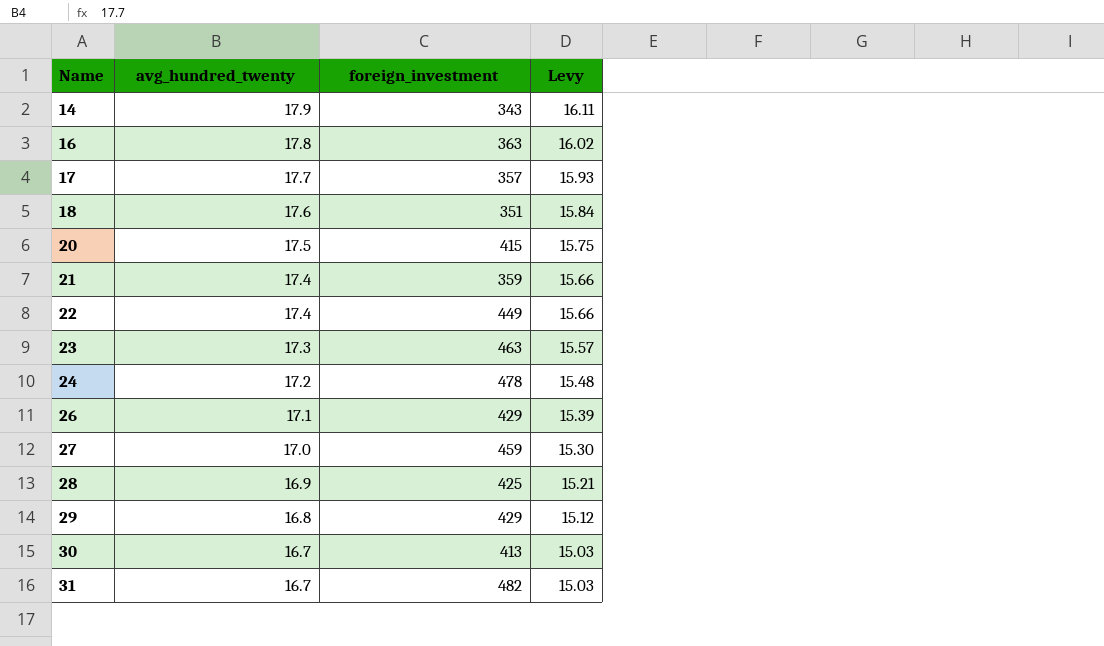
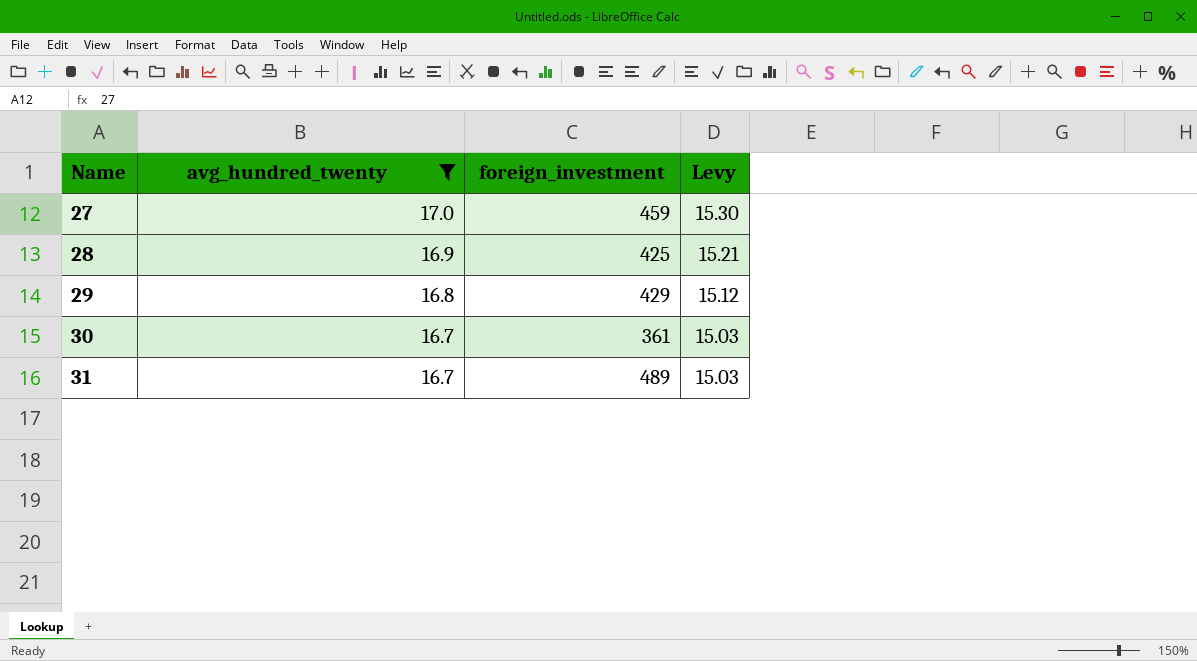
filter: none -> avg_hundred_twenty <= 17.0
30 | foreign_investment: 413 -> 361
31 | foreign_investment: 482 -> 489

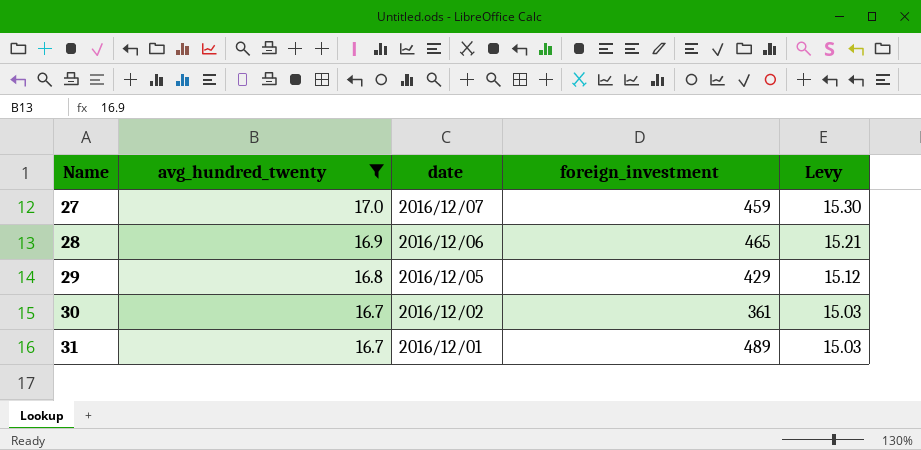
column date | position: none -> 3
28 | foreign_investment: 425 -> 465

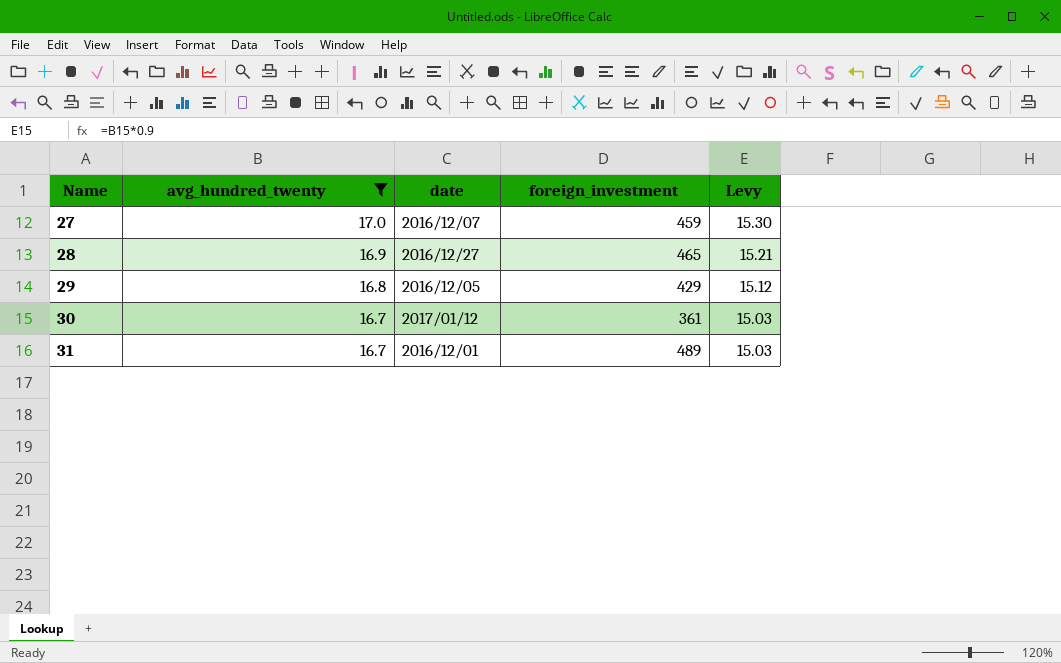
28 | date: 2016/12/06 -> 2016/12/27
30 | date: 2016/12/02 -> 2017/01/12

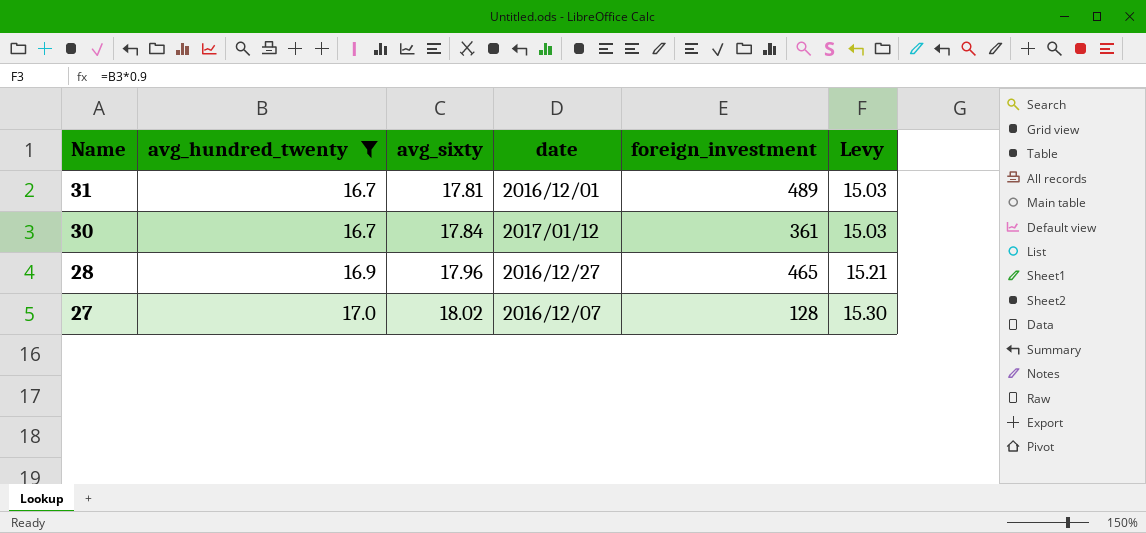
row order: Name ascending -> Name descending
column avg_sixty | position: none -> 3
row 29: 16.8 | 2016/12/05 | 429 | 15.12 -> none
27 | foreign_investment: 459 -> 128

